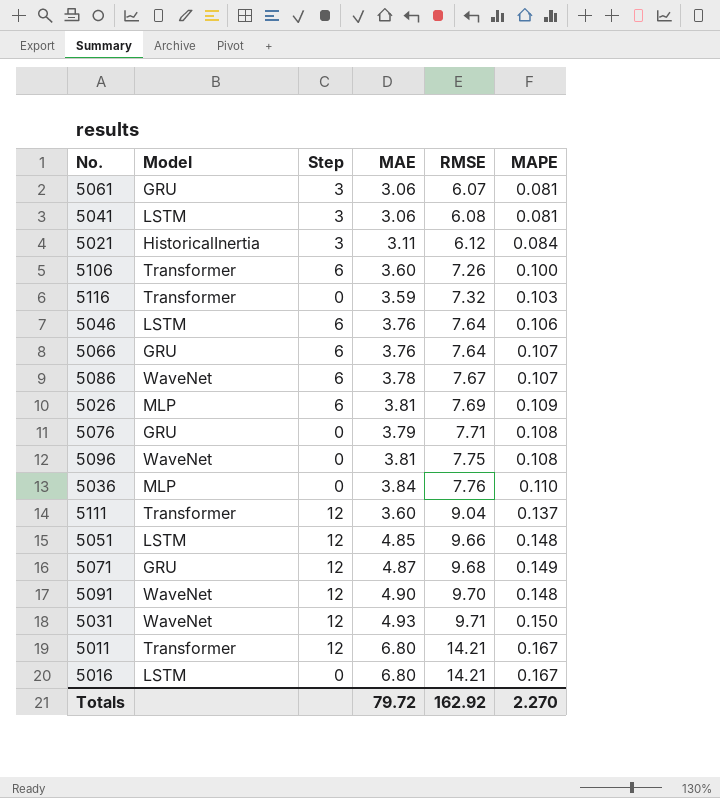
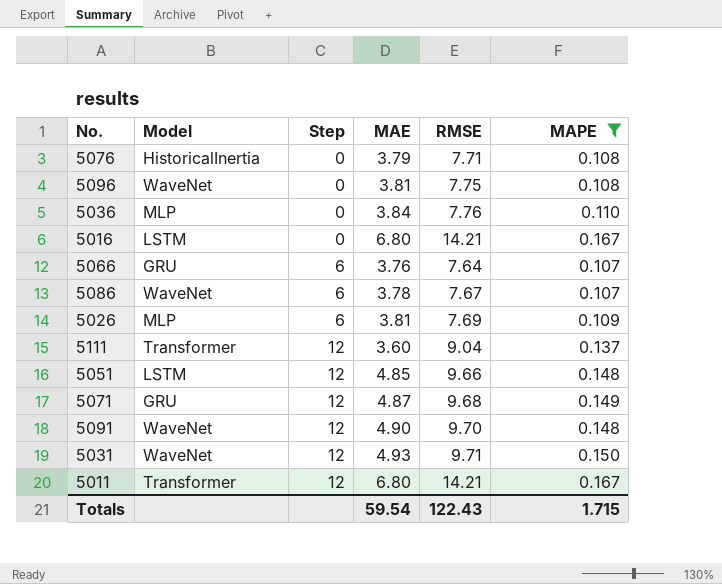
filter: none -> MAPE >= 0.107
row order: RMSE ascending -> Step ascending
5076 | Model: GRU -> HistoricalInertia
Totals | MAE: 79.72 -> 59.54
Totals | RMSE: 162.92 -> 122.43
Totals | MAPE: 2.270 -> 1.715

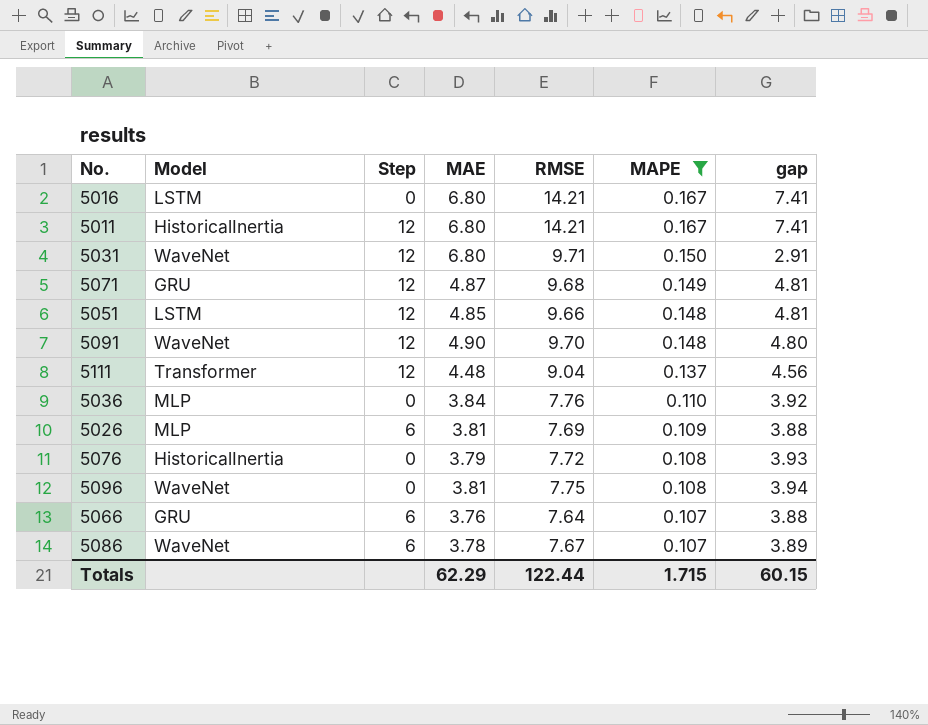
row order: Step ascending -> MAPE descending
column gap | formula: none -> [RMSE] - [MAE]
5011 | Model: Transformer -> HistoricalInertia
5031 | MAE: 4.93 -> 6.80
5111 | MAE: 3.60 -> 4.48
5076 | RMSE: 7.71 -> 7.72
Totals | MAE: 59.54 -> 62.29
Totals | RMSE: 122.43 -> 122.44

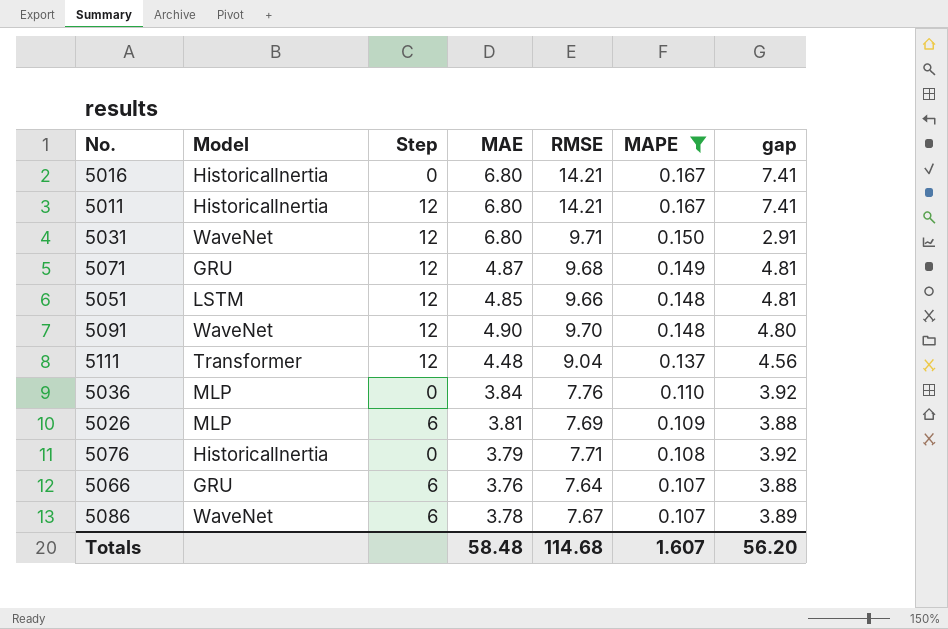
row 5096: WaveNet | 0 | 3.81 | 7.75 | 0.108 | 3.94 -> none
5016 | Model: LSTM -> HistoricalInertia
5076 | RMSE: 7.72 -> 7.71
5076 | gap: 3.93 -> 3.92
Totals | MAE: 62.29 -> 58.48
Totals | RMSE: 122.44 -> 114.68
Totals | MAPE: 1.715 -> 1.607
Totals | gap: 60.15 -> 56.20

